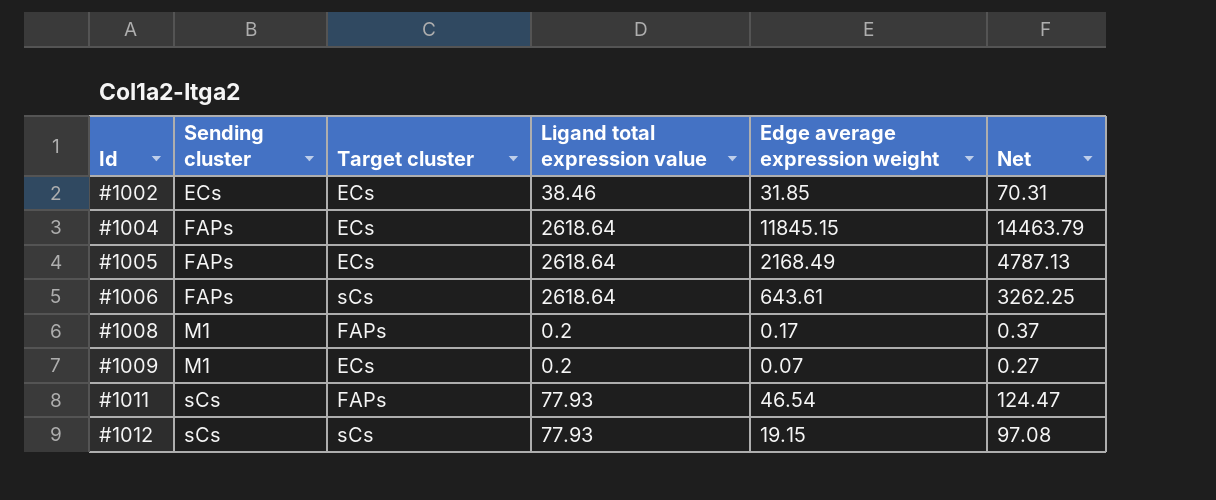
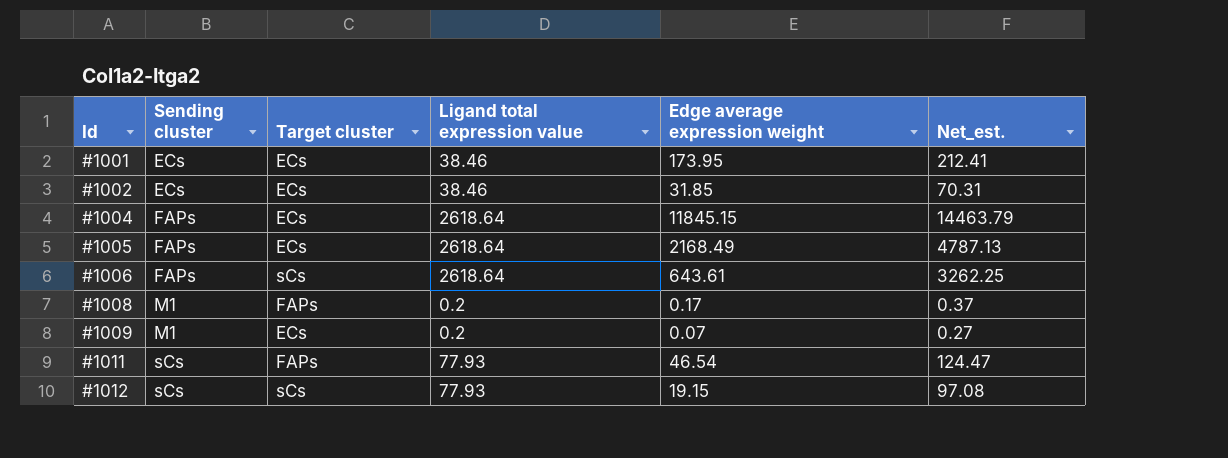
column name: Net -> Net_est.
row #1001: none -> ECs | ECs | 38.46 | 173.95 | 212.41

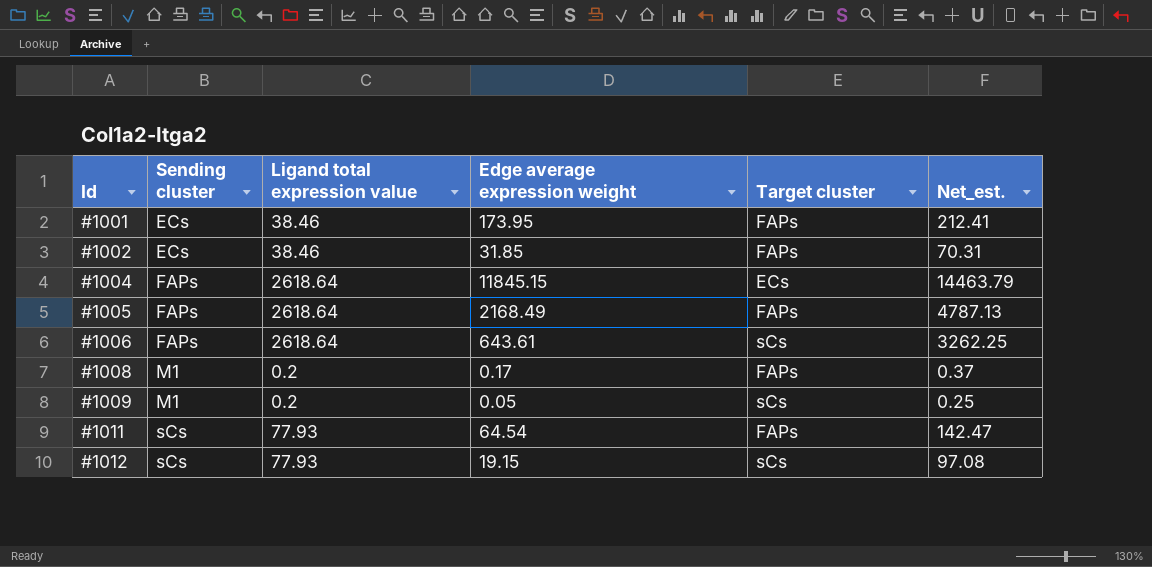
column Target cluster | position: 3 -> 5
#1001 | Target cluster: ECs -> FAPs
#1002 | Target cluster: ECs -> FAPs
#1005 | Target cluster: ECs -> FAPs
#1009 | Edge average expression weight: 0.07 -> 0.05
#1009 | Target cluster: ECs -> sCs
#1009 | Net_est.: 0.27 -> 0.25
#1011 | Edge average expression weight: 46.54 -> 64.54
#1011 | Net_est.: 124.47 -> 142.47

